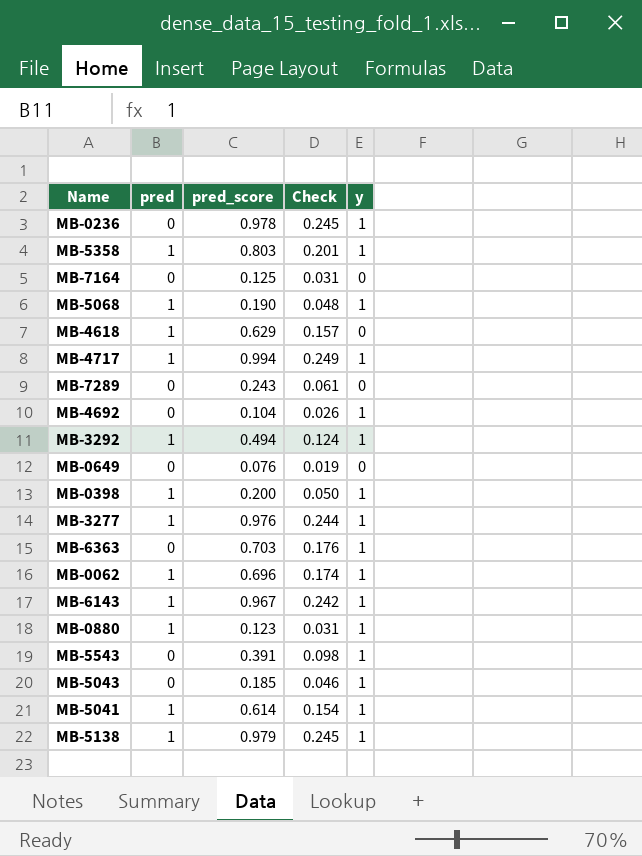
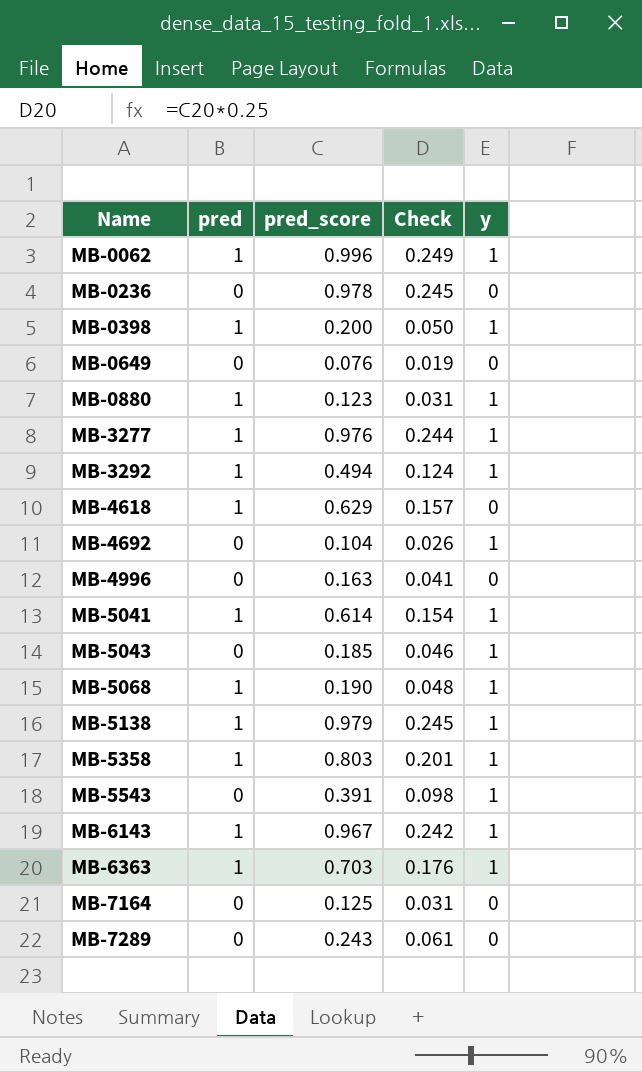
row order: none -> Name ascending
row MB-4717: 1 | 0.994 | 0.249 | 1 -> none
MB-0062 | pred_score: 0.696 -> 0.996
MB-0062 | Check: 0.174 -> 0.249
MB-0236 | y: 1 -> 0
row MB-4996: none -> 0 | 0.163 | 0.041 | 0
MB-6363 | pred: 0 -> 1

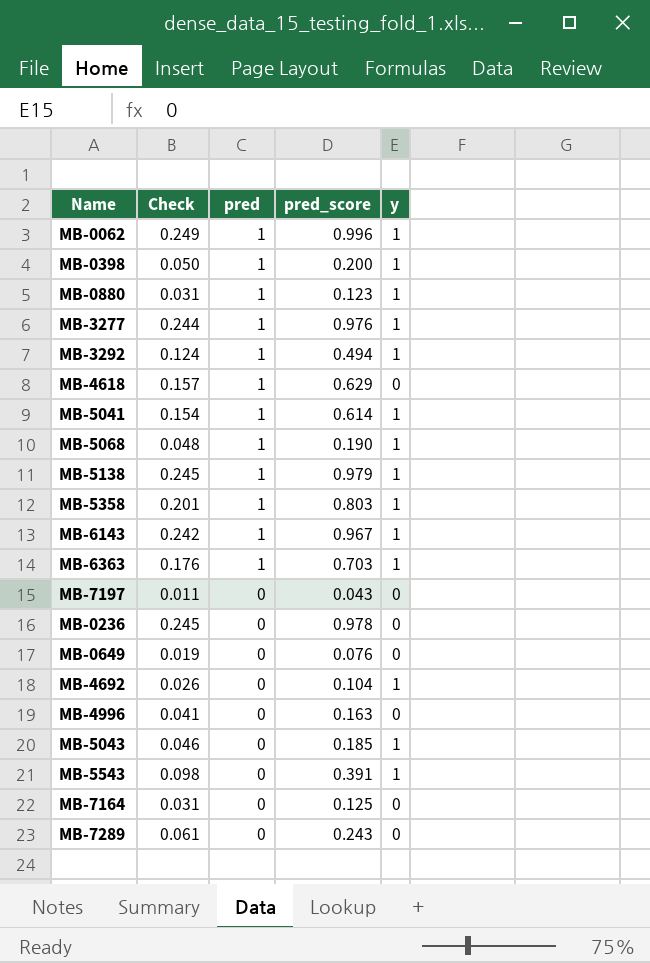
row order: Name ascending -> pred descending
column Check | position: 4 -> 2
row MB-7197: none -> 0.011 | 0 | 0.043 | 0

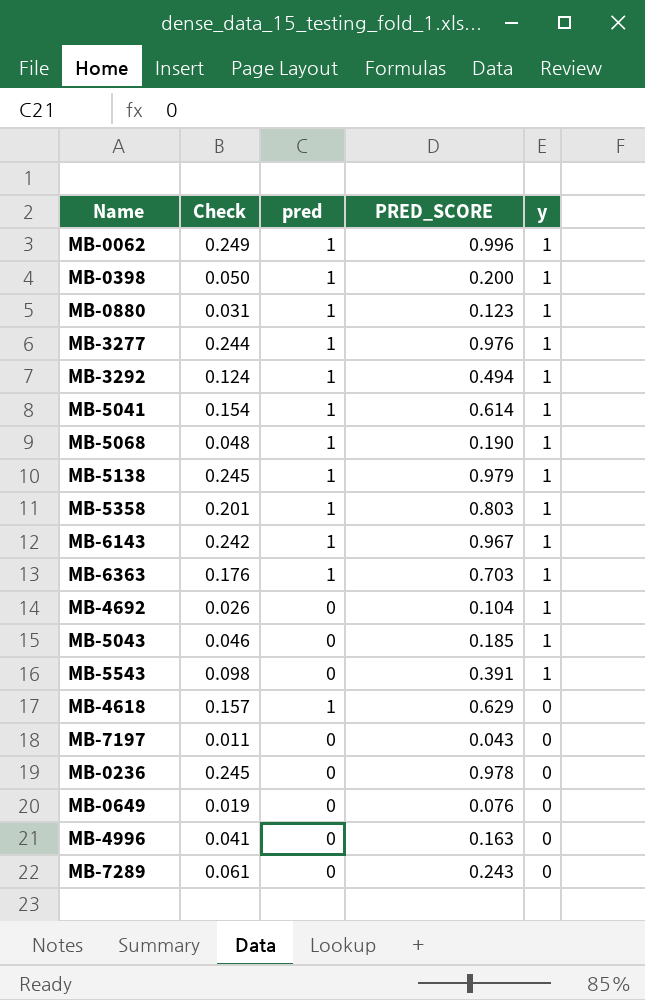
row order: pred descending -> y descending
column name: pred_score -> PRED_SCORE
row MB-7164: 0.031 | 0 | 0.125 | 0 -> none

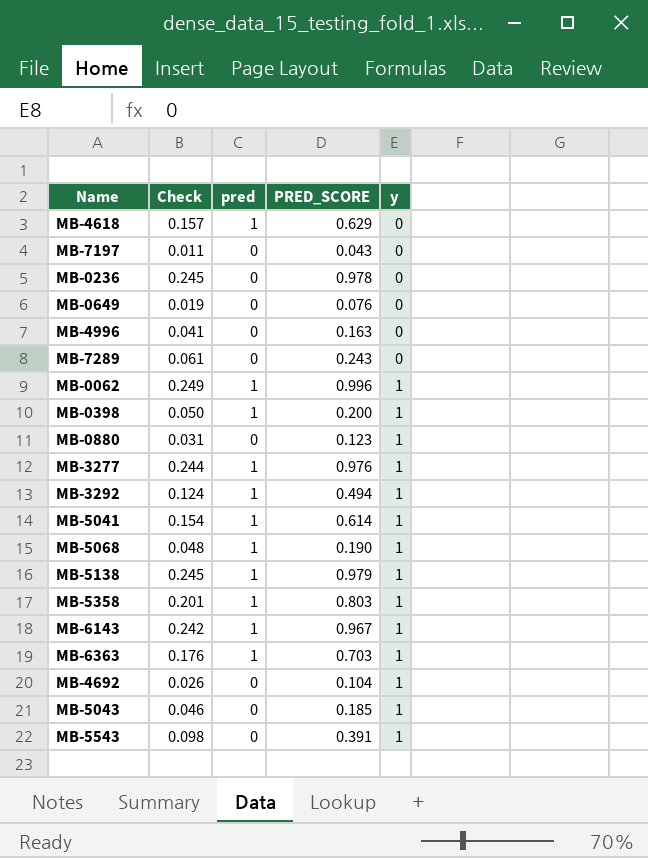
row order: y descending -> y ascending
MB-0880 | pred: 1 -> 0

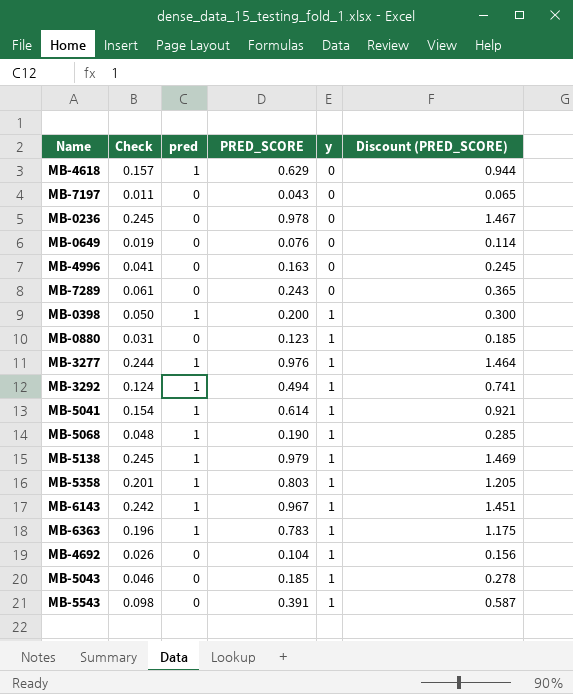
column Discount (PRED_SCORE) | formula: none -> [PRED_SCORE] * 1.5
row MB-0062: 0.249 | 1 | 0.996 | 1 -> none
MB-6363 | Check: 0.176 -> 0.196
MB-6363 | PRED_SCORE: 0.703 -> 0.783

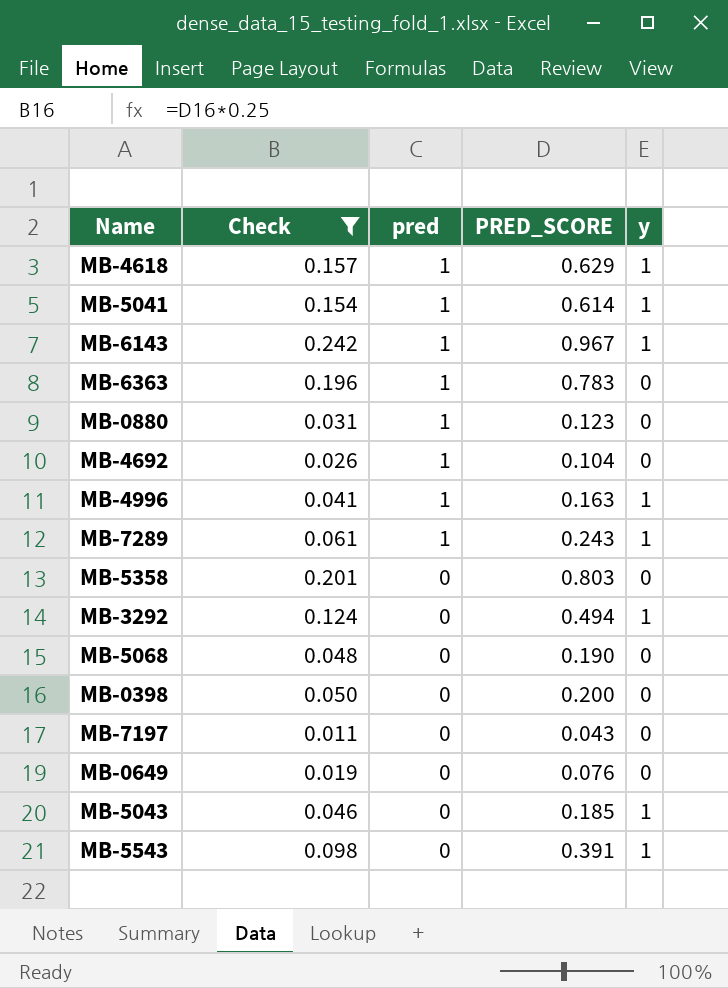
filter: none -> Check <= 0.242
row order: y ascending -> pred descending
column Discount (PRED_SCORE) | formula: [PRED_SCORE] * 1.5 -> none
MB-4618 | y: 0 -> 1
MB-6363 | y: 1 -> 0
MB-0880 | pred: 0 -> 1
MB-0880 | y: 1 -> 0
MB-4692 | pred: 0 -> 1
MB-4692 | y: 1 -> 0
MB-4996 | pred: 0 -> 1
MB-4996 | y: 0 -> 1
MB-7289 | pred: 0 -> 1
MB-7289 | y: 0 -> 1
MB-5358 | pred: 1 -> 0
MB-5358 | y: 1 -> 0
MB-3292 | pred: 1 -> 0
MB-5068 | pred: 1 -> 0
MB-5068 | y: 1 -> 0
MB-0398 | pred: 1 -> 0
MB-0398 | y: 1 -> 0

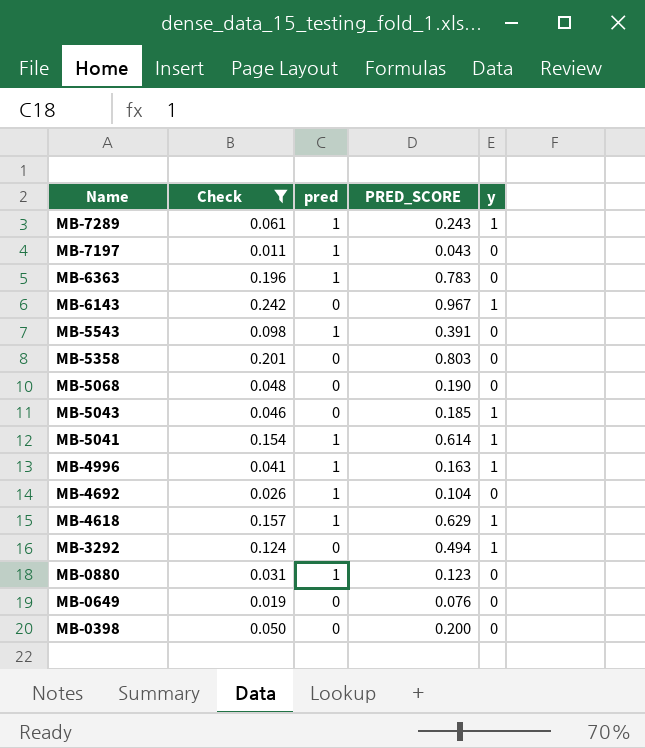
row order: pred descending -> Name descending
MB-7197 | pred: 0 -> 1
MB-6143 | pred: 1 -> 0
MB-5543 | pred: 0 -> 1
MB-5543 | y: 1 -> 0

